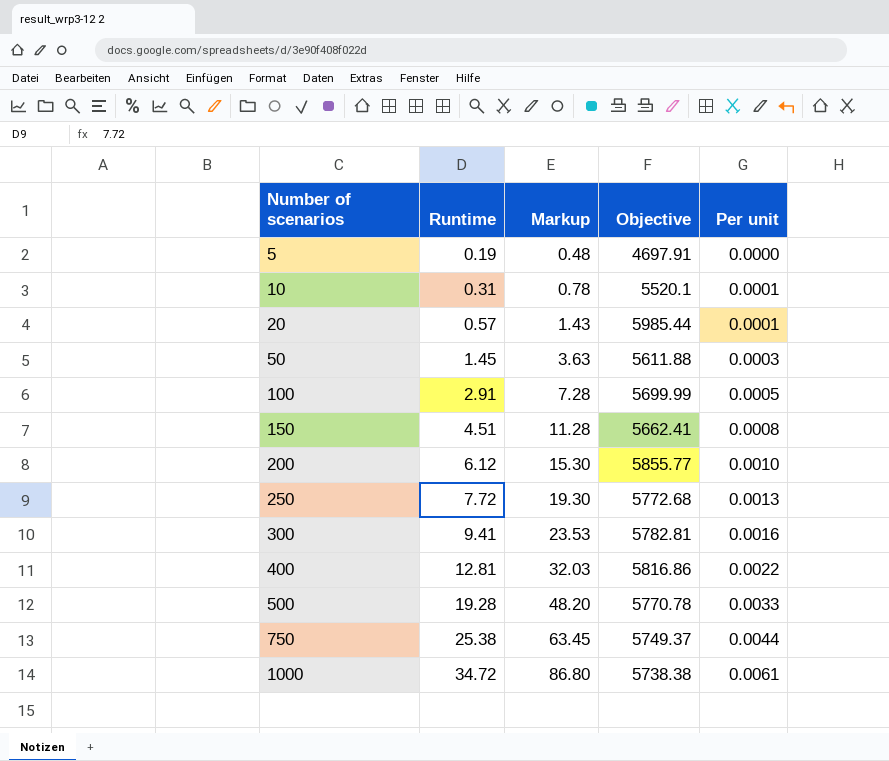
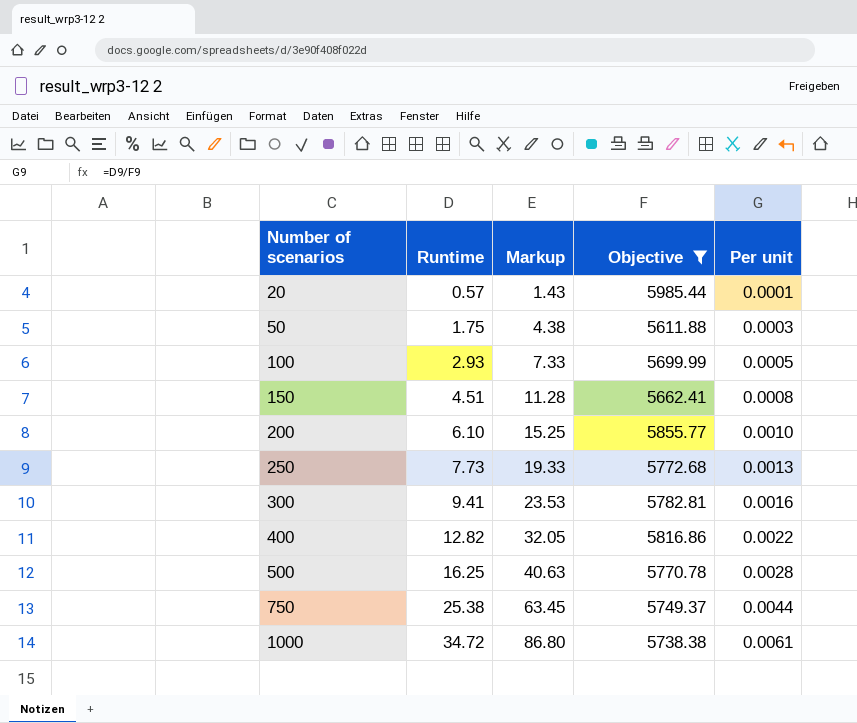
filter: none -> Objective >= 5611.88
50 | Runtime: 1.45 -> 1.75
50 | Markup: 3.63 -> 4.38
100 | Runtime: 2.91 -> 2.93
100 | Markup: 7.28 -> 7.33
200 | Runtime: 6.12 -> 6.10
200 | Markup: 15.30 -> 15.25
250 | Runtime: 7.72 -> 7.73
250 | Markup: 19.30 -> 19.33
400 | Runtime: 12.81 -> 12.82
400 | Markup: 32.03 -> 32.05
500 | Runtime: 19.28 -> 16.25
500 | Markup: 48.20 -> 40.63
500 | Per unit: 0.0033 -> 0.0028

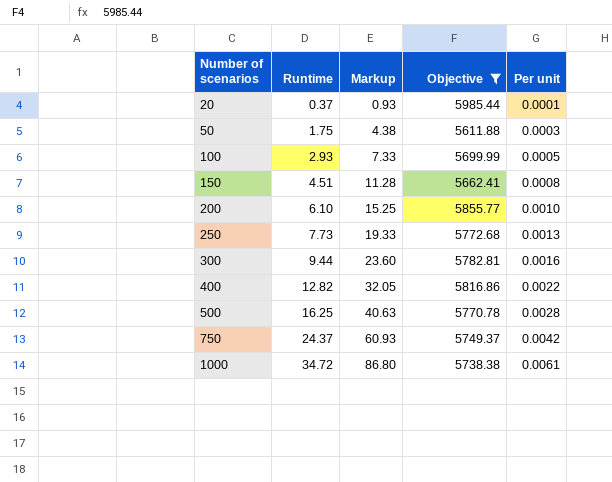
20 | Runtime: 0.57 -> 0.37
20 | Markup: 1.43 -> 0.93
300 | Runtime: 9.41 -> 9.44
300 | Markup: 23.53 -> 23.60
750 | Runtime: 25.38 -> 24.37
750 | Markup: 63.45 -> 60.93
750 | Per unit: 0.0044 -> 0.0042

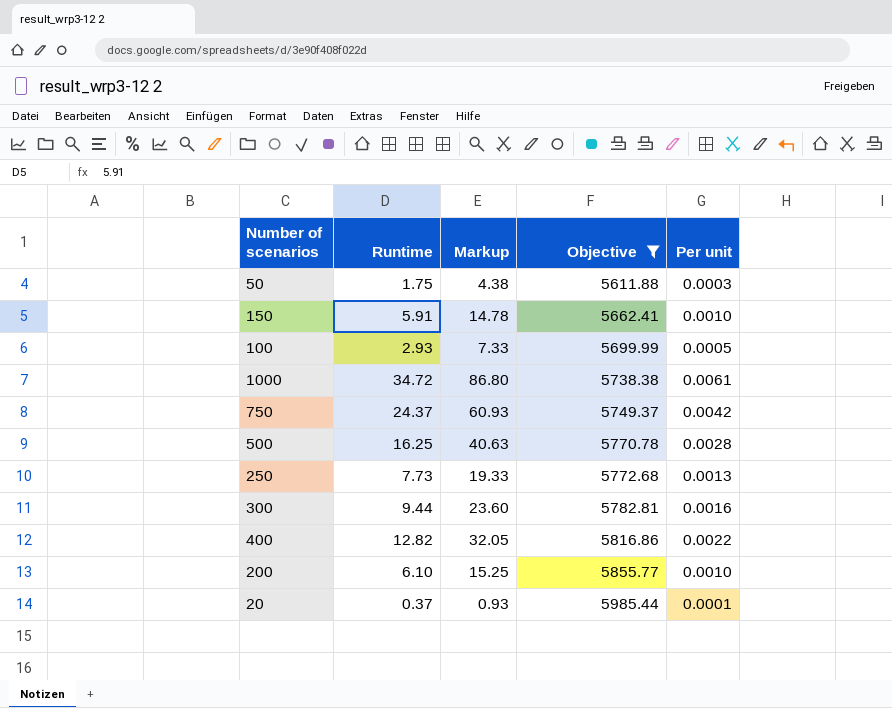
row order: Number of scenarios ascending -> Objective ascending
150 | Runtime: 4.51 -> 5.91
150 | Markup: 11.28 -> 14.78
150 | Per unit: 0.0008 -> 0.0010

